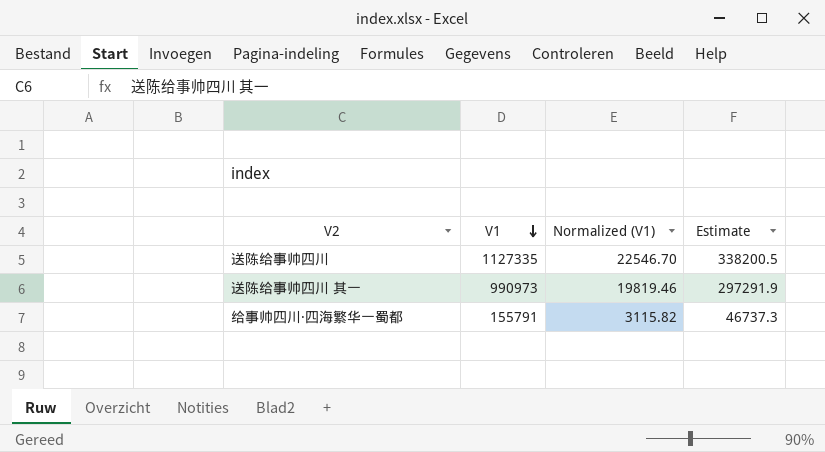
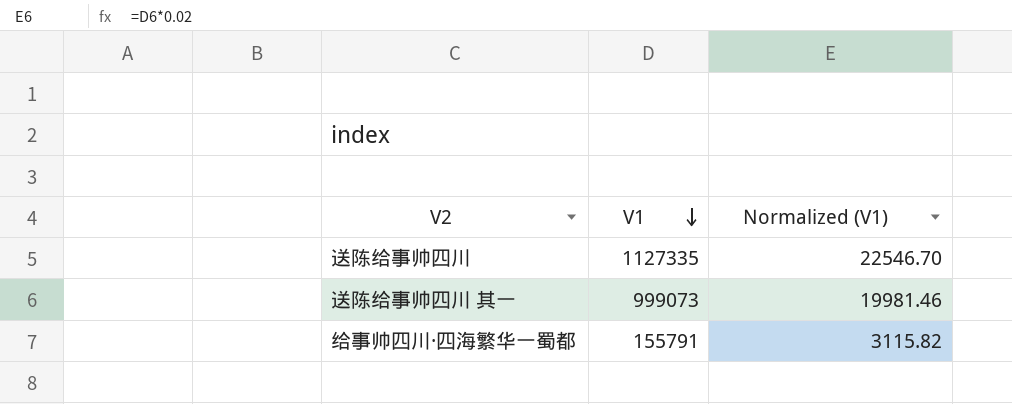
column Estimate | formula: [V1] * 0.3 -> none
送陈给事帅四川 其一 | V1: 990973 -> 999073
送陈给事帅四川 其一 | Normalized (V1): 19819.46 -> 19981.46

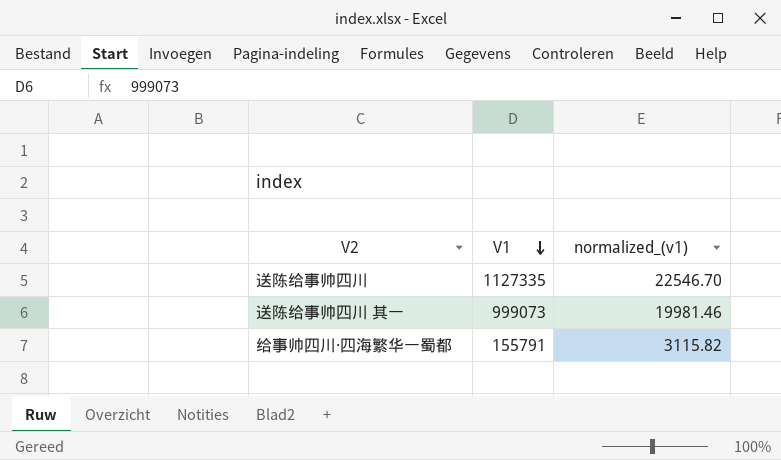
column name: Normalized (V1) -> normalized_(v1)

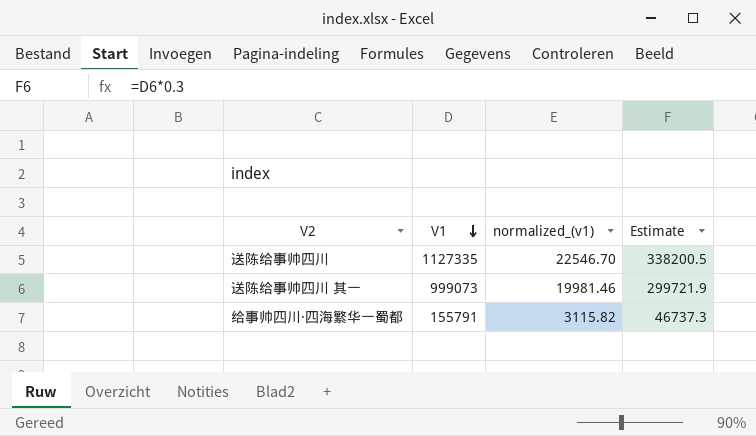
column Estimate | formula: none -> [V1] * 0.3

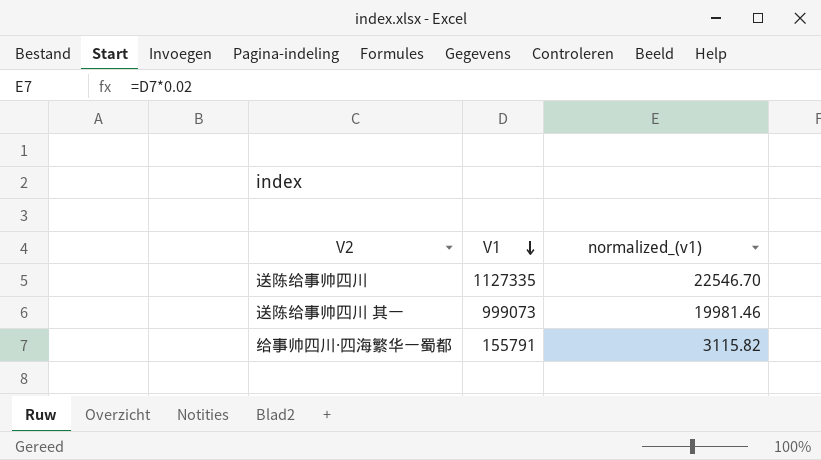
column Estimate | formula: [V1] * 0.3 -> none

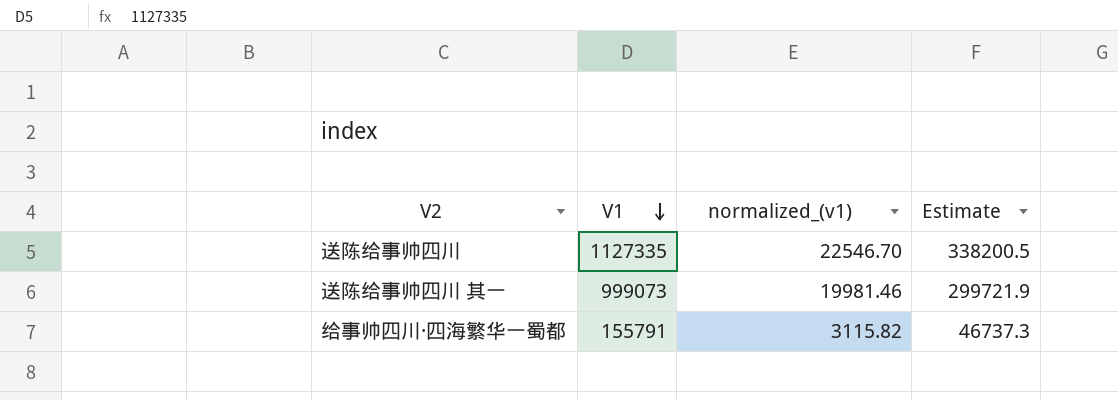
column Estimate | formula: none -> [V1] * 0.3

